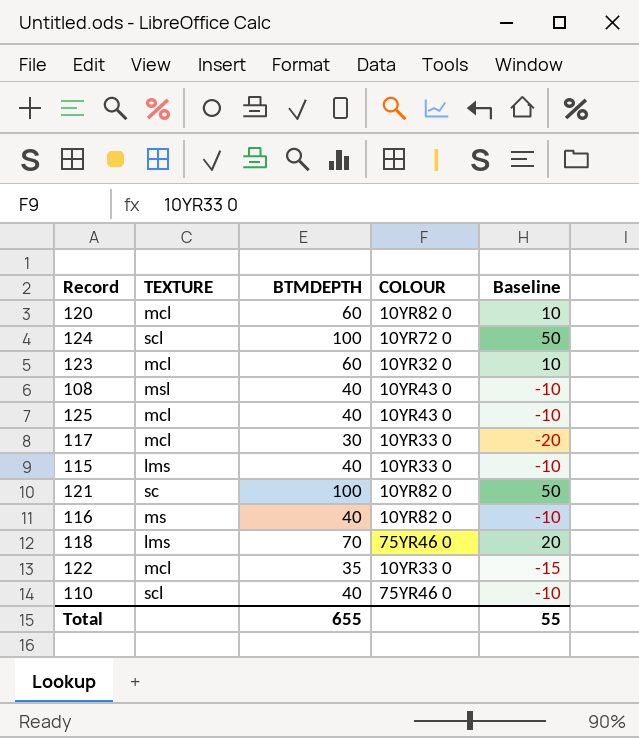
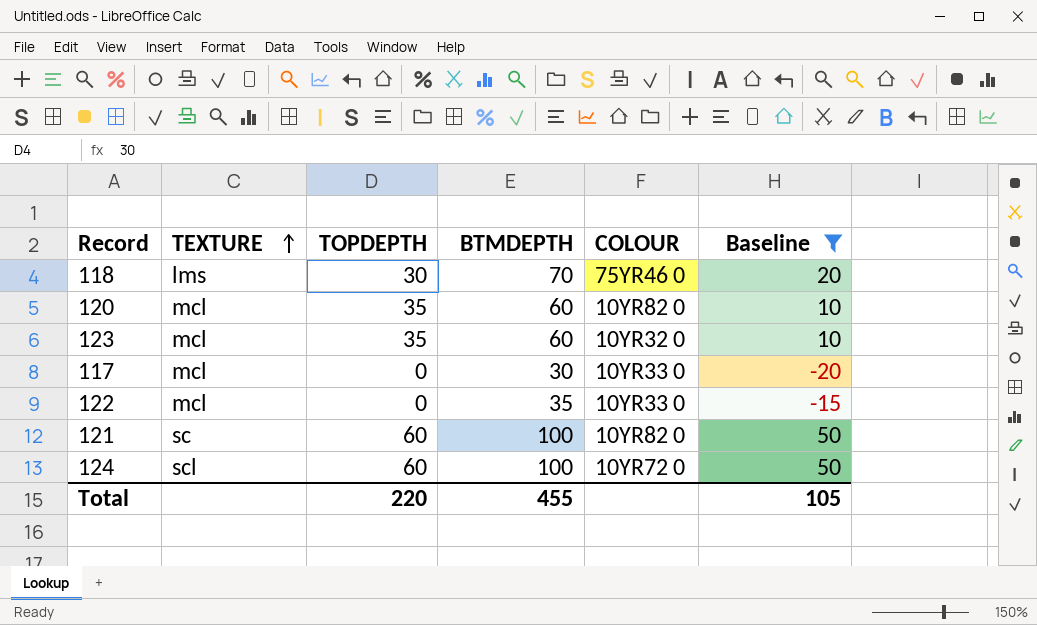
filter: none -> Baseline != -10
row order: none -> TEXTURE ascending
column TOPDEPTH | position: none -> 3
Total | BTMDEPTH: 655 -> 455
Total | Baseline: 55 -> 105

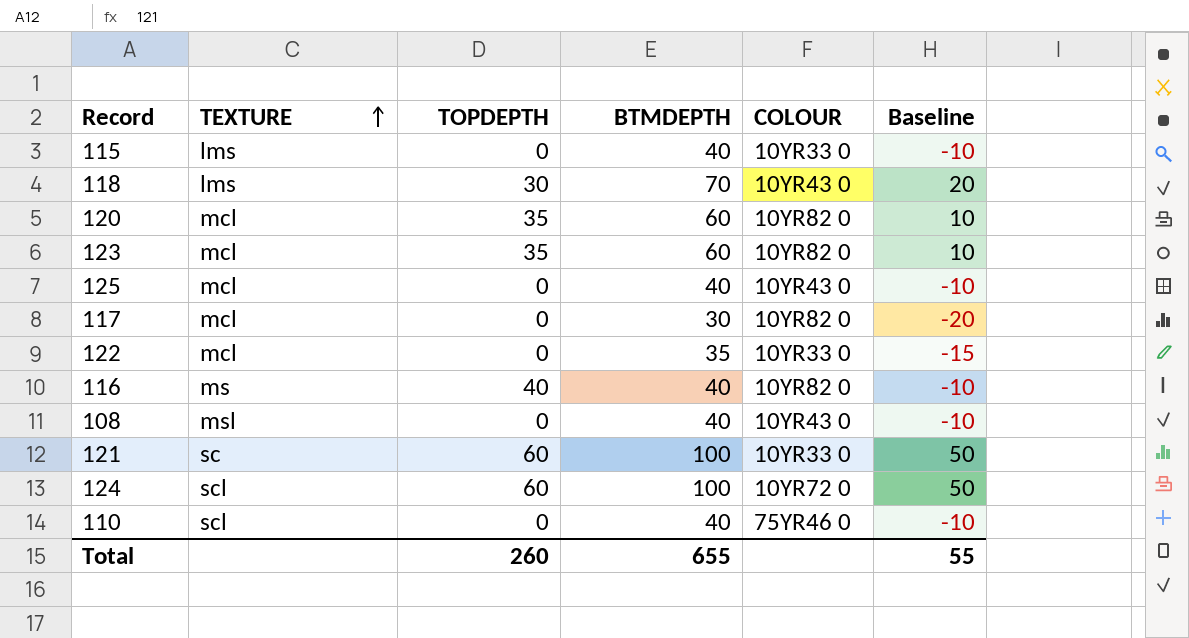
filter: Baseline != -10 -> none
118 | COLOUR: 75YR46 0 -> 10YR43 0
123 | COLOUR: 10YR32 0 -> 10YR82 0
117 | COLOUR: 10YR33 0 -> 10YR82 0
121 | COLOUR: 10YR82 0 -> 10YR33 0
Total | TOPDEPTH: 220 -> 260
Total | BTMDEPTH: 455 -> 655
Total | Baseline: 105 -> 55

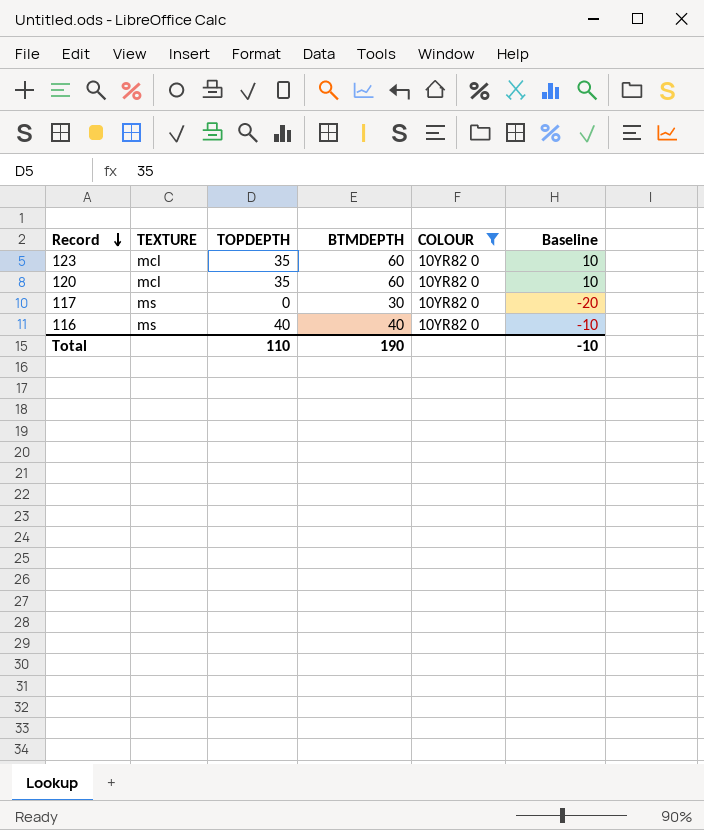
filter: none -> COLOUR = 10YR82 0
row order: TEXTURE ascending -> Record descending
117 | TEXTURE: mcl -> ms
Total | TOPDEPTH: 260 -> 110
Total | BTMDEPTH: 655 -> 190
Total | Baseline: 55 -> -10

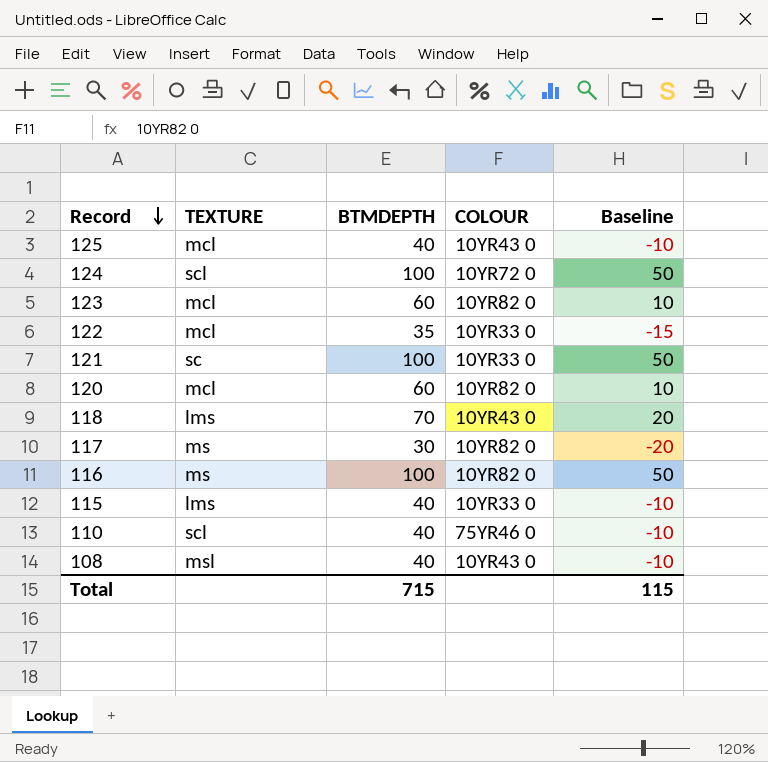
filter: COLOUR = 10YR82 0 -> none
column TOPDEPTH | position: 3 -> none
116 | BTMDEPTH: 40 -> 100
116 | Baseline: -10 -> 50
Total | BTMDEPTH: 190 -> 715
Total | Baseline: -10 -> 115

